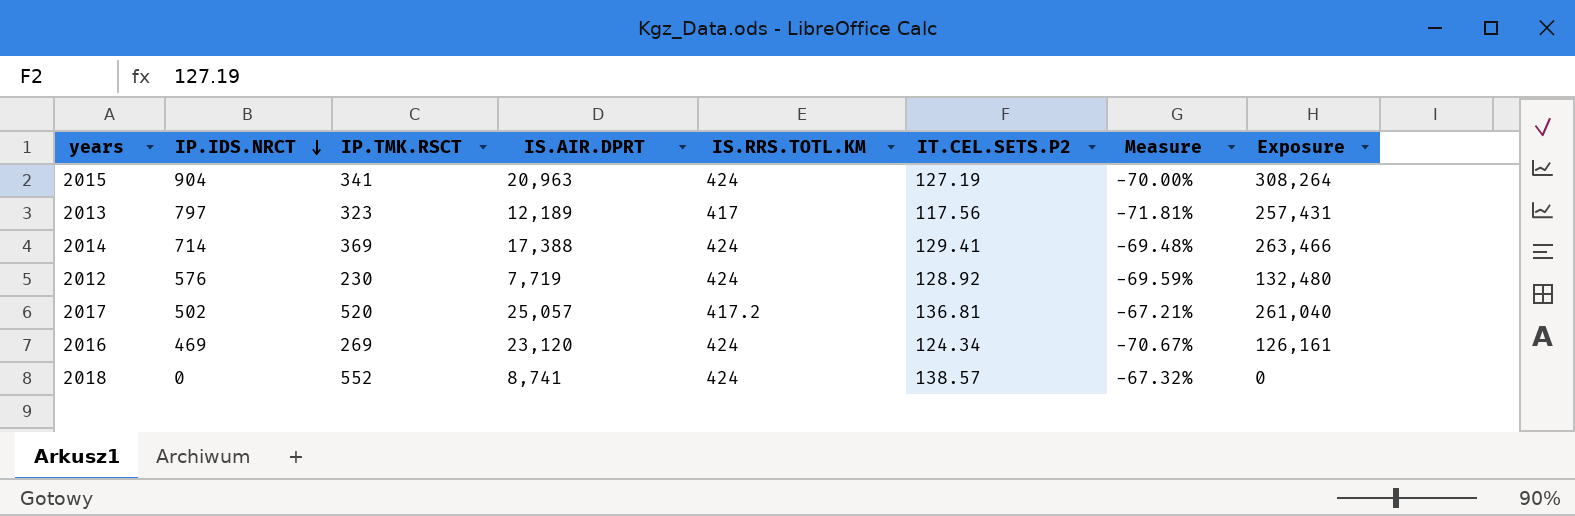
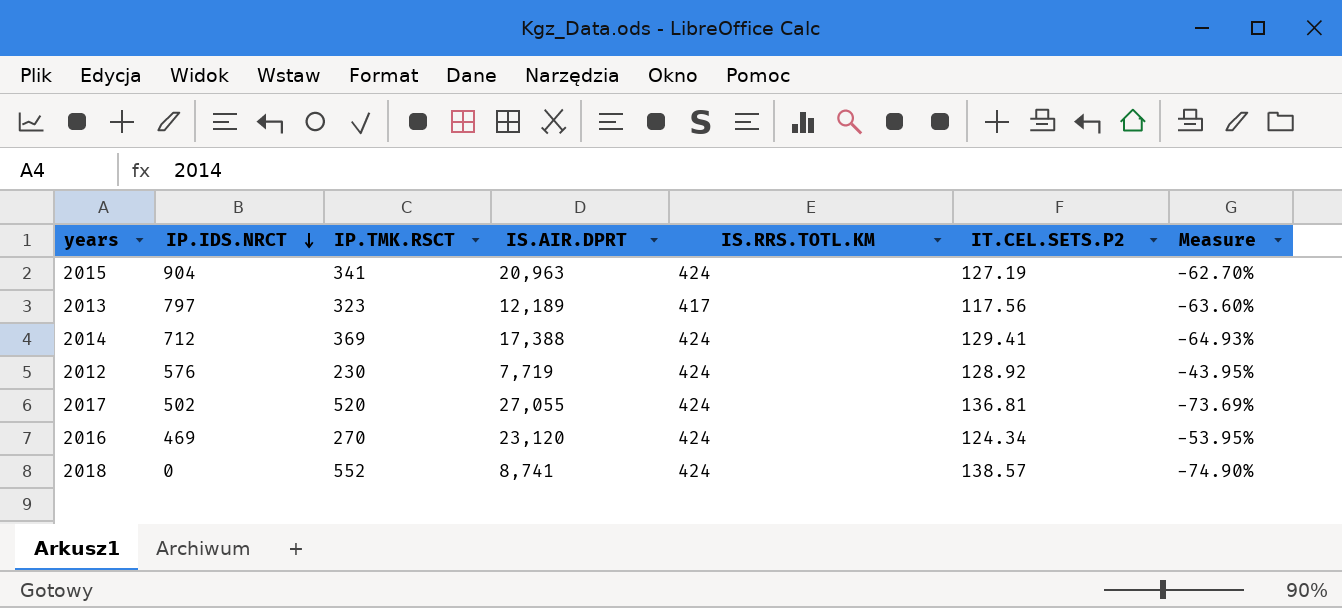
column Exposure | formula: [IP.IDS.NRCT] * [IP.TMK.RSCT] -> none
column Measure | formula: ([IT.CEL.SETS.P2] - [IS.RRS.TOTL.KM]) / [IS.RRS.TOTL.KM] -> ([IT.CEL.SETS.P2] - [IP.TMK.RSCT]) / [IP.TMK.RSCT]
2014 | IP.IDS.NRCT: 714 -> 712
2017 | IS.AIR.DPRT: 25,057 -> 27,055
2017 | IS.RRS.TOTL.KM: 417.2 -> 424
2016 | IP.TMK.RSCT: 269 -> 270

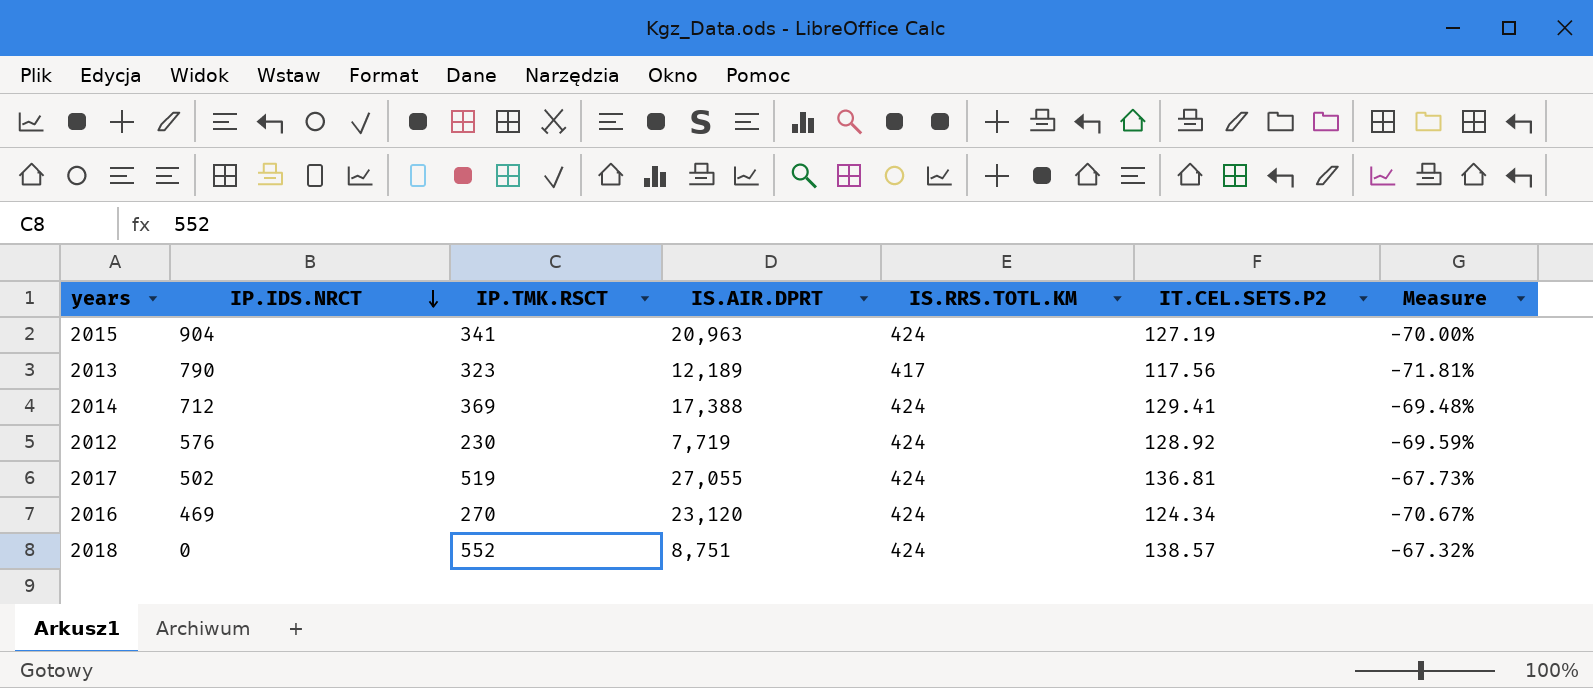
column Measure | formula: ([IT.CEL.SETS.P2] - [IP.TMK.RSCT]) / [IP.TMK.RSCT] -> ([IT.CEL.SETS.P2] - [IS.RRS.TOTL.KM]) / [IS.RRS.TOTL.KM]
2013 | IP.IDS.NRCT: 797 -> 790
2017 | IP.TMK.RSCT: 520 -> 519
2018 | IS.AIR.DPRT: 8,741 -> 8,751

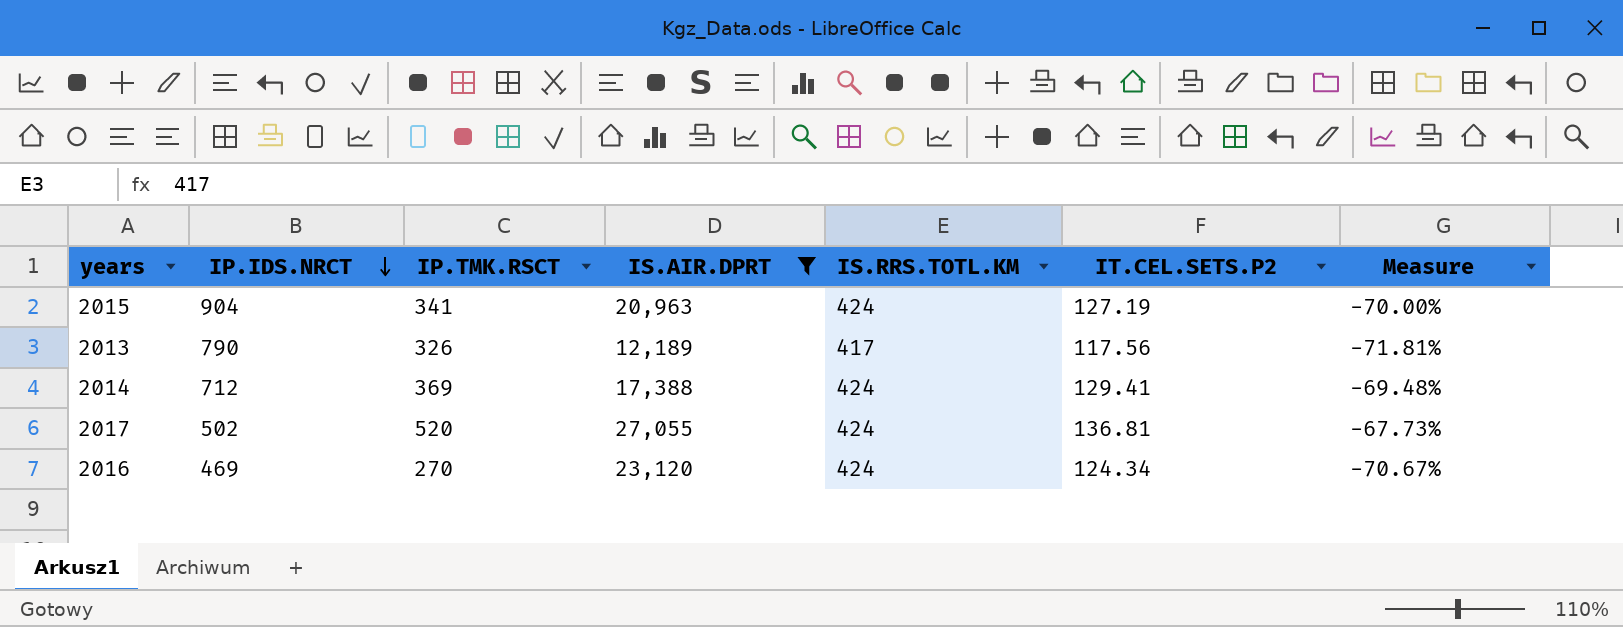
filter: none -> IS.AIR.DPRT >= 12,189
2013 | IP.TMK.RSCT: 323 -> 326
2017 | IP.TMK.RSCT: 519 -> 520

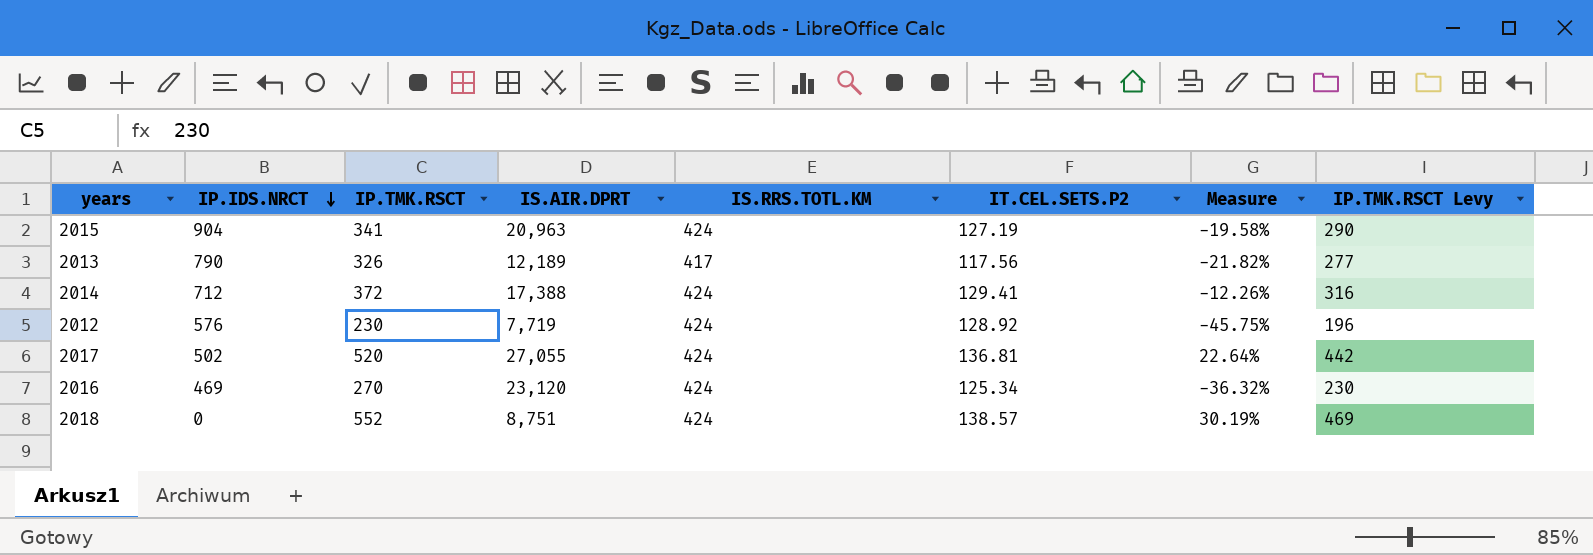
filter: IS.AIR.DPRT >= 12,189 -> none
column Measure | formula: ([IT.CEL.SETS.P2] - [IS.RRS.TOTL.KM]) / [IS.RRS.TOTL.KM] -> ([IP.TMK.RSCT] - [IS.RRS.TOTL.KM]) / [IS.RRS.TOTL.KM]
column IP.TMK.RSCT Levy | formula: none -> [IP.TMK.RSCT] * 0.85
2014 | IP.TMK.RSCT: 369 -> 372
2016 | IT.CEL.SETS.P2: 124.34 -> 125.34

